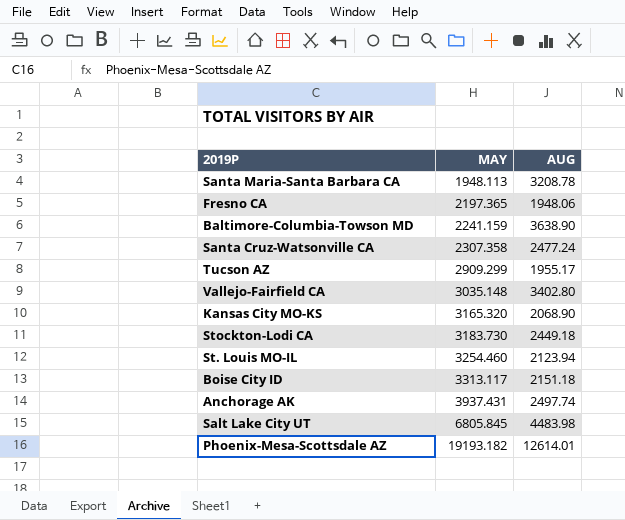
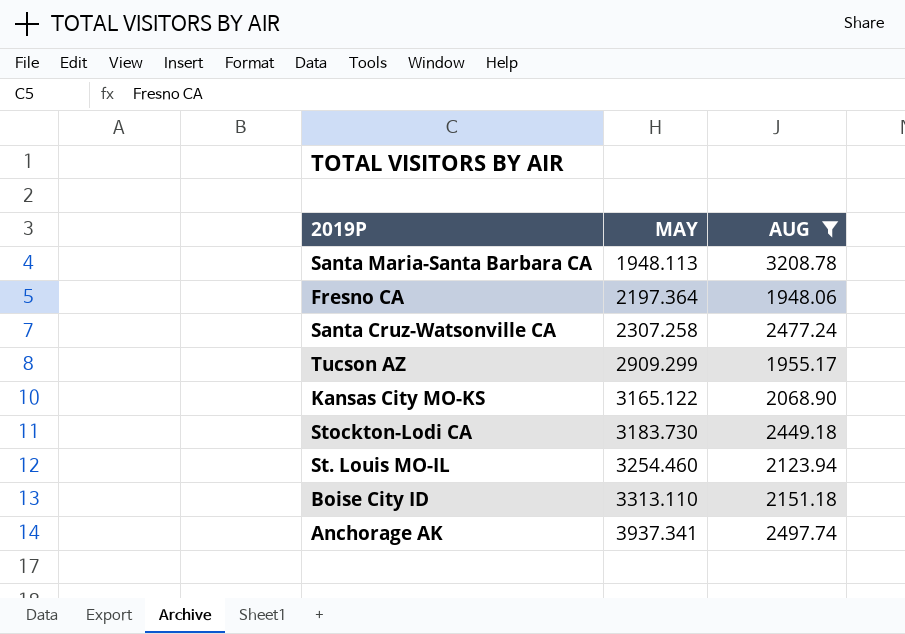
filter: none -> AUG <= 3208.78
Fresno CA | MAY: 2197.365 -> 2197.364
Santa Cruz-Watsonville CA | MAY: 2307.358 -> 2307.258
Kansas City MO-KS | MAY: 3165.320 -> 3165.122
Boise City ID | MAY: 3313.117 -> 3313.110
Anchorage AK | MAY: 3937.431 -> 3937.341

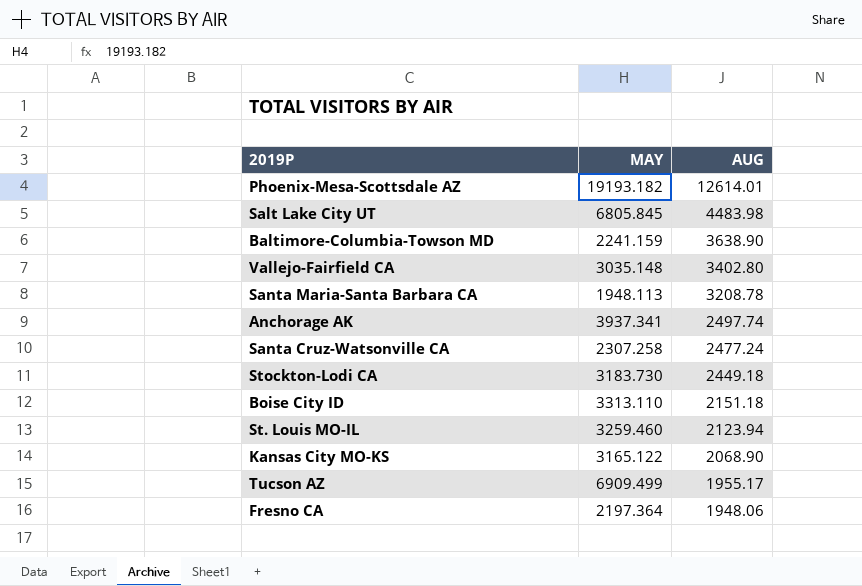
filter: AUG <= 3208.78 -> none
row order: MAY ascending -> AUG descending
St. Louis MO-IL | MAY: 3254.460 -> 3259.460
Tucson AZ | MAY: 2909.299 -> 6909.499

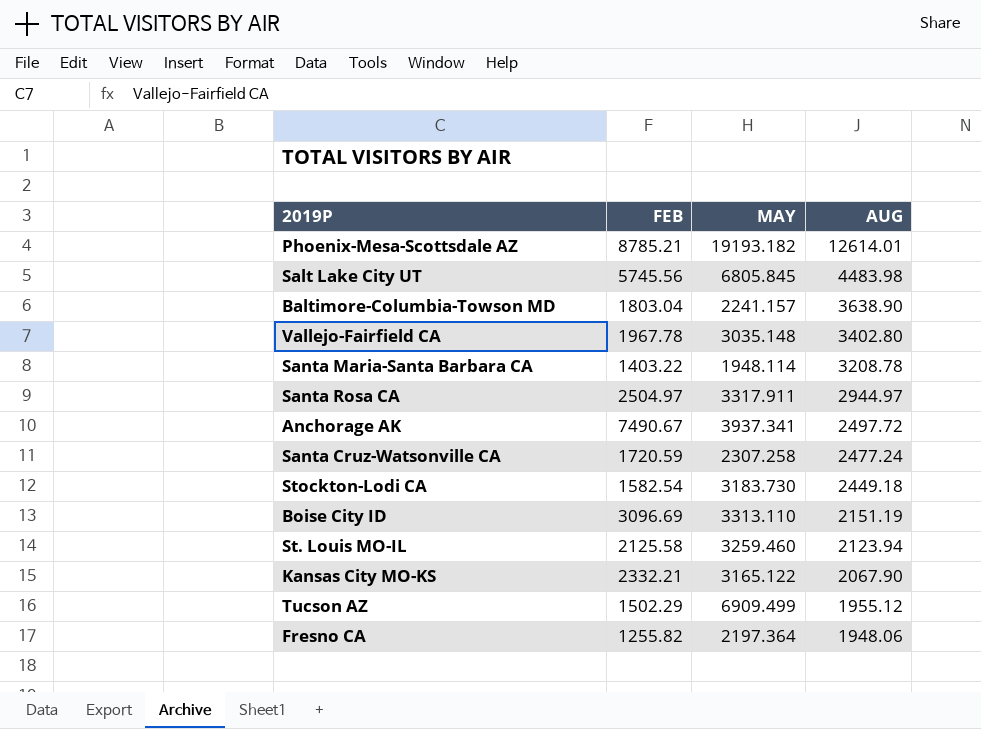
column FEB | position: none -> 2
Baltimore-Columbia-Towson MD | MAY: 2241.159 -> 2241.157
Santa Maria-Santa Barbara CA | MAY: 1948.113 -> 1948.114
row Santa Rosa CA: none -> 2504.97 | 3317.911 | 2944.97
Anchorage AK | AUG: 2497.74 -> 2497.72
Boise City ID | AUG: 2151.18 -> 2151.19
Kansas City MO-KS | AUG: 2068.90 -> 2067.90
Tucson AZ | AUG: 1955.17 -> 1955.12

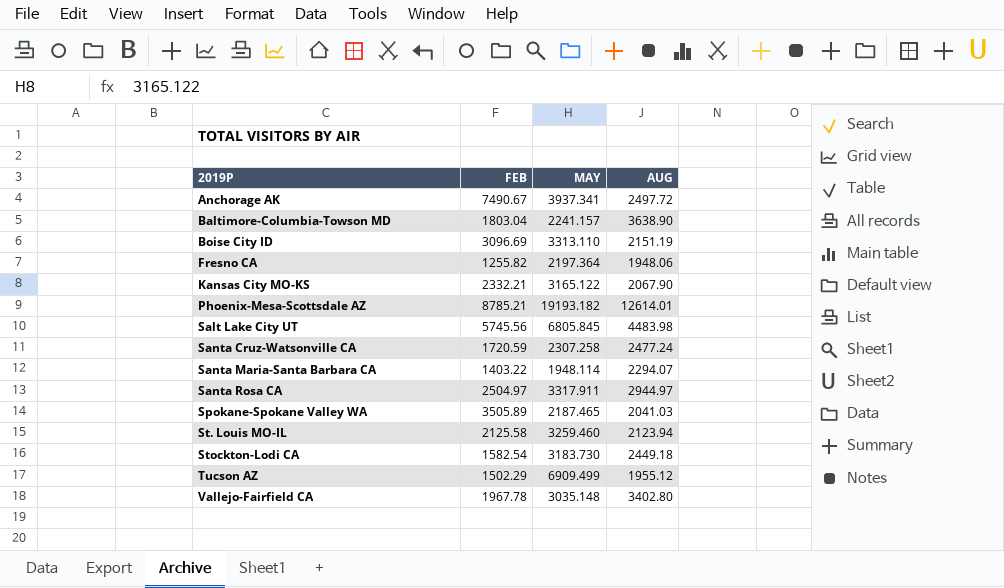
row order: AUG descending -> 2019P ascending
Santa Maria-Santa Barbara CA | AUG: 3208.78 -> 2294.07
row Spokane-Spokane Valley WA: none -> 3505.89 | 2187.465 | 2041.03

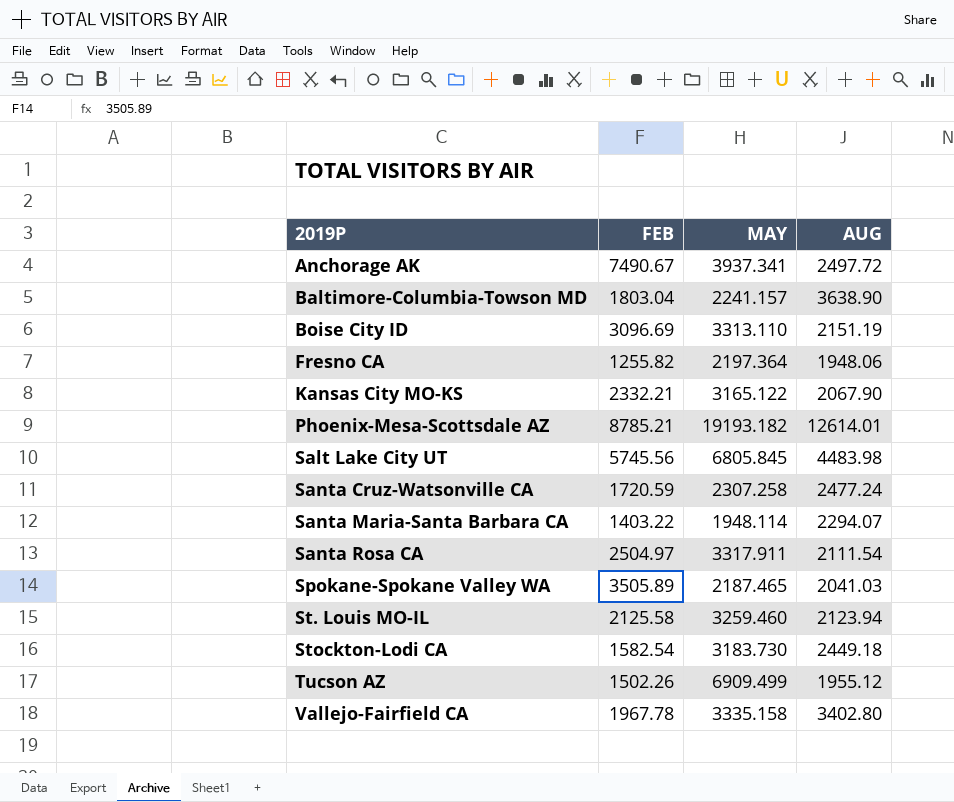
Santa Rosa CA | AUG: 2944.97 -> 2111.54
Tucson AZ | FEB: 1502.29 -> 1502.26
Vallejo-Fairfield CA | MAY: 3035.148 -> 3335.158

